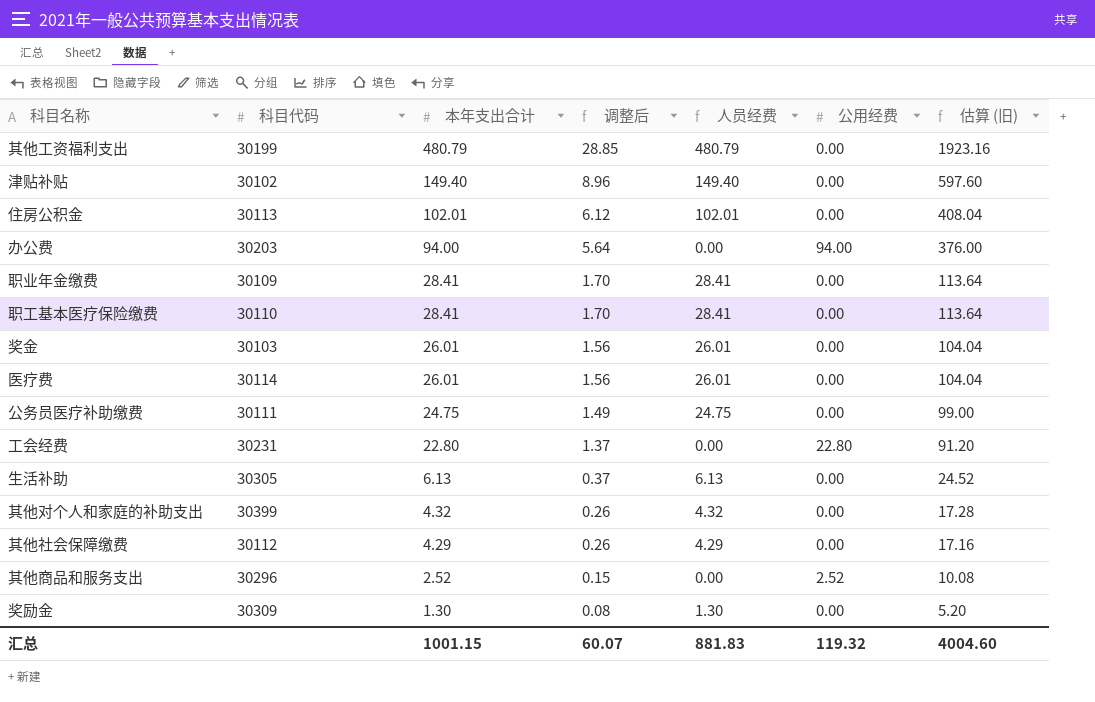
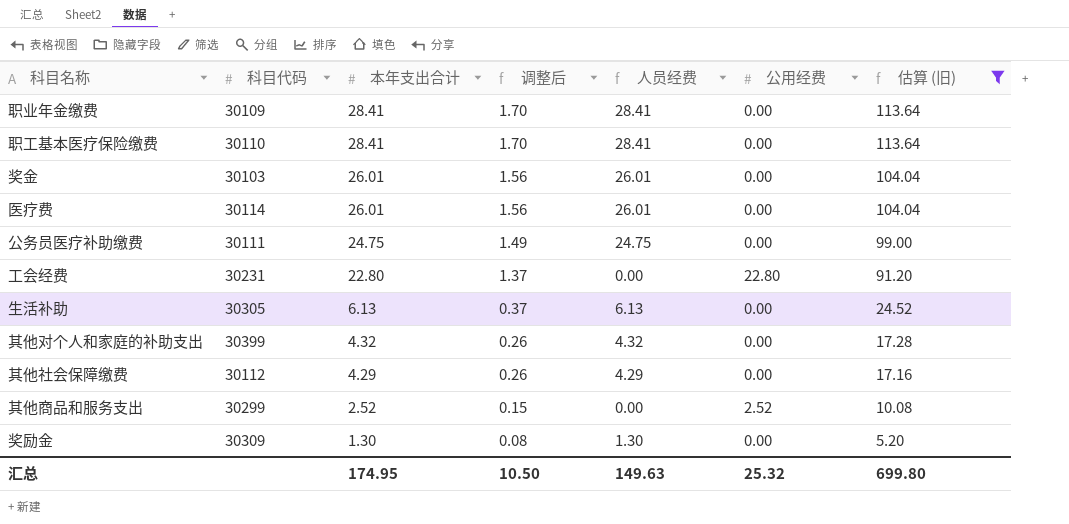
filter: none -> 估算 (旧) <= 113.64
其他商品和服务支出 | 科目代码: 30296 -> 30299
汇总 | 本年支出合计: 1001.15 -> 174.95
汇总 | 调整后: 60.07 -> 10.50
汇总 | 人员经费: 881.83 -> 149.63
汇总 | 公用经费: 119.32 -> 25.32
汇总 | 估算 (旧): 4004.60 -> 699.80

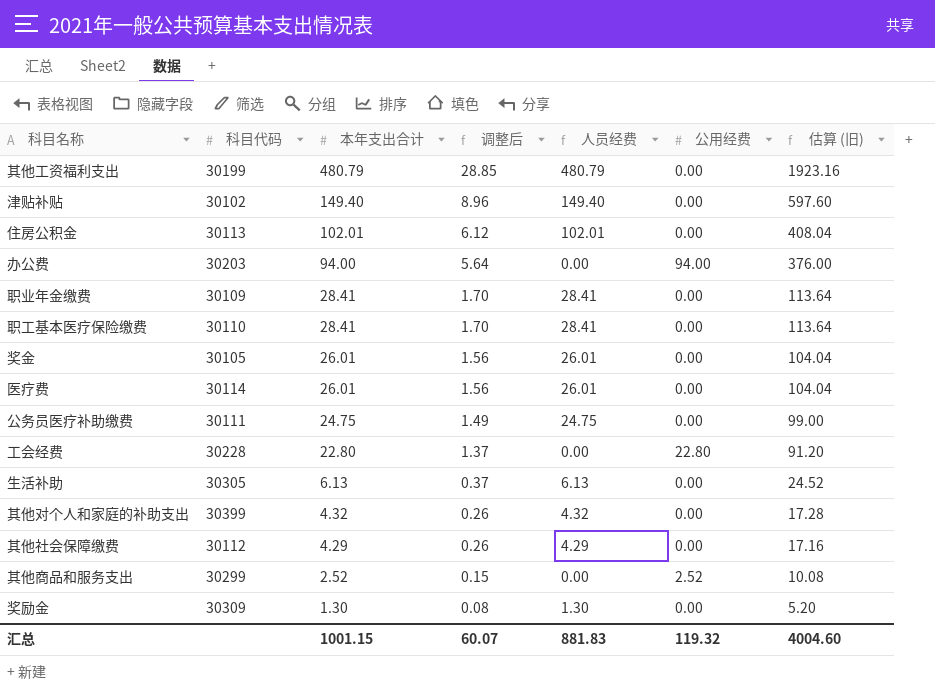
filter: 估算 (旧) <= 113.64 -> none
奖金 | 科目代码: 30103 -> 30105
工会经费 | 科目代码: 30231 -> 30228
汇总 | 本年支出合计: 174.95 -> 1001.15
汇总 | 调整后: 10.50 -> 60.07
汇总 | 人员经费: 149.63 -> 881.83
汇总 | 公用经费: 25.32 -> 119.32
汇总 | 估算 (旧): 699.80 -> 4004.60

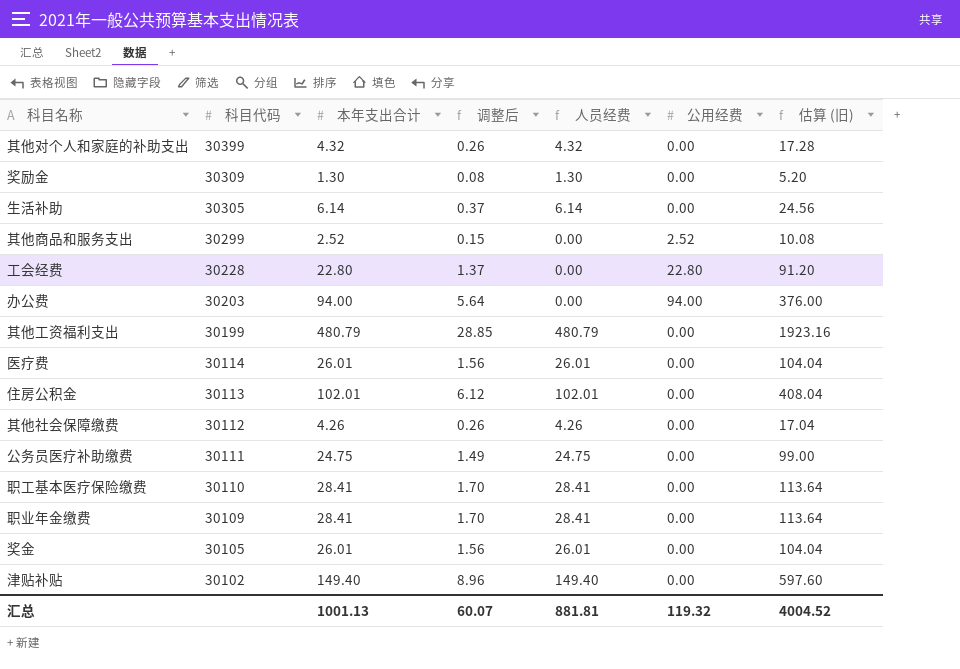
row order: 本年支出合计 descending -> 科目代码 descending
生活补助 | 本年支出合计: 6.13 -> 6.14
生活补助 | 人员经费: 6.13 -> 6.14
生活补助 | 估算 (旧): 24.52 -> 24.56
其他社会保障缴费 | 本年支出合计: 4.29 -> 4.26
其他社会保障缴费 | 人员经费: 4.29 -> 4.26
其他社会保障缴费 | 估算 (旧): 17.16 -> 17.04
汇总 | 本年支出合计: 1001.15 -> 1001.13
汇总 | 人员经费: 881.83 -> 881.81
汇总 | 估算 (旧): 4004.60 -> 4004.52

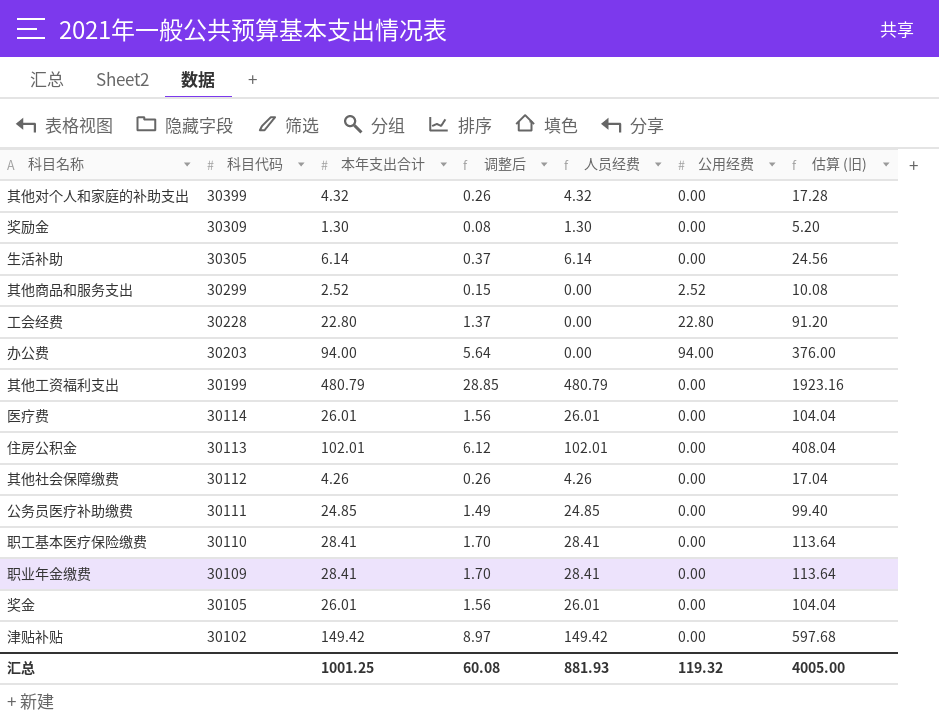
公务员医疗补助缴费 | 本年支出合计: 24.75 -> 24.85
公务员医疗补助缴费 | 人员经费: 24.75 -> 24.85
公务员医疗补助缴费 | 估算 (旧): 99.00 -> 99.40
津贴补贴 | 本年支出合计: 149.40 -> 149.42
津贴补贴 | 调整后: 8.96 -> 8.97
津贴补贴 | 人员经费: 149.40 -> 149.42
津贴补贴 | 估算 (旧): 597.60 -> 597.68
汇总 | 本年支出合计: 1001.13 -> 1001.25
汇总 | 调整后: 60.07 -> 60.08
汇总 | 人员经费: 881.81 -> 881.93
汇总 | 估算 (旧): 4004.52 -> 4005.00

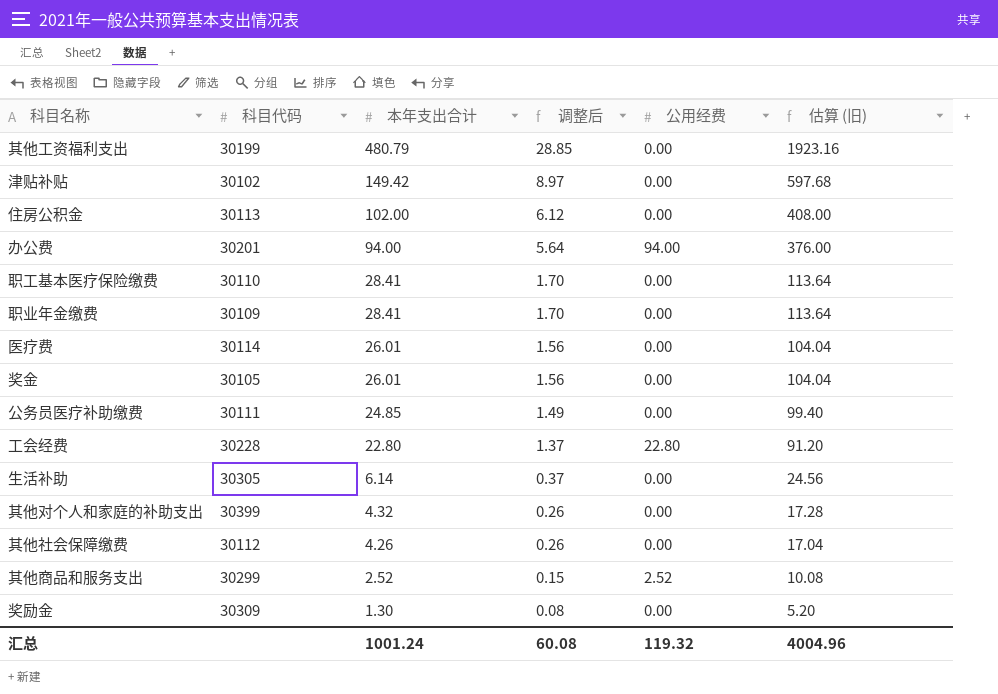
row order: 科目代码 descending -> 本年支出合计 descending
column 人员经费 | formula: [本年支出合计] - [公用经费] -> none
住房公积金 | 本年支出合计: 102.01 -> 102.00
住房公积金 | 估算 (旧): 408.04 -> 408.00
办公费 | 科目代码: 30203 -> 30201
汇总 | 本年支出合计: 1001.25 -> 1001.24
汇总 | 估算 (旧): 4005.00 -> 4004.96

